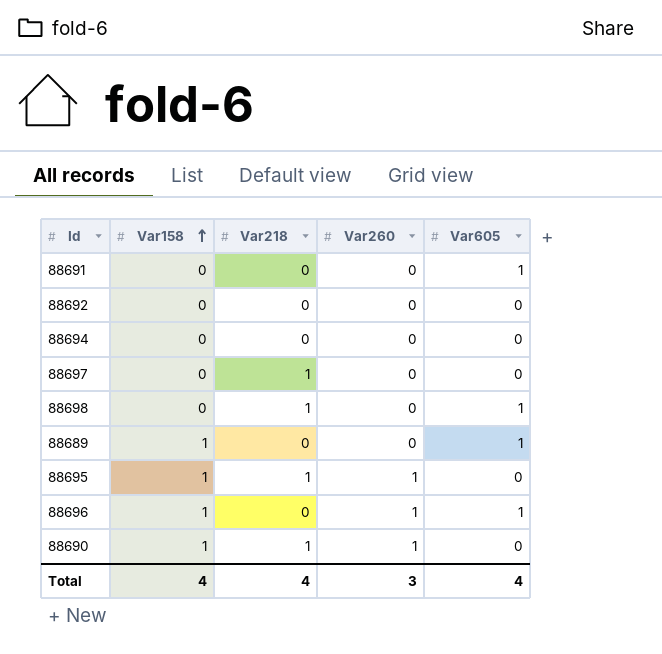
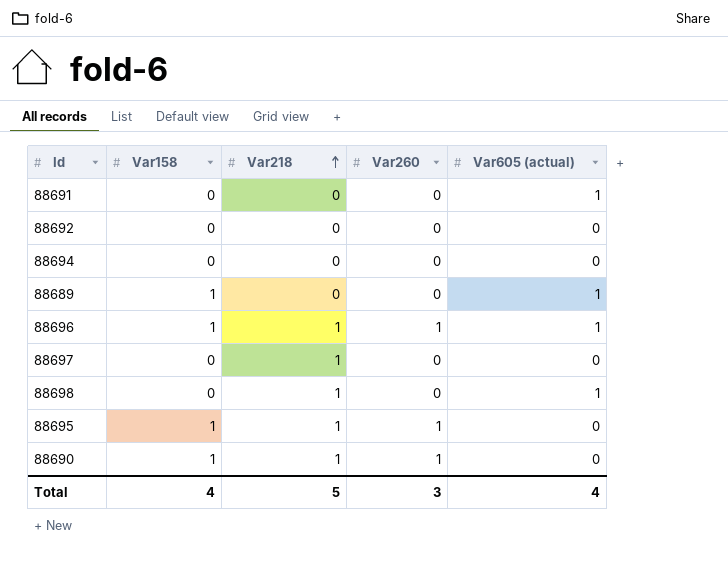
row order: Var158 ascending -> Var218 ascending
column name: Var605 -> Var605 (actual)
88696 | Var218: 0 -> 1
Total | Var218: 4 -> 5

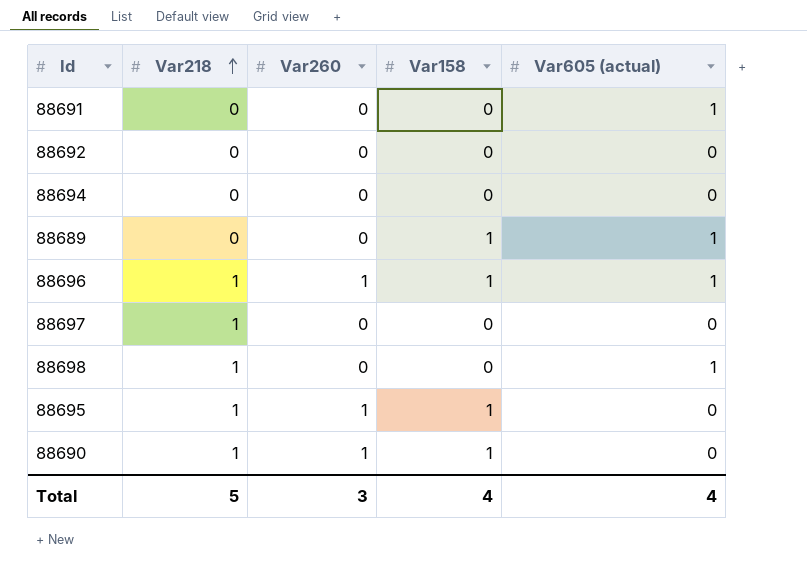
column Var158 | position: 2 -> 4

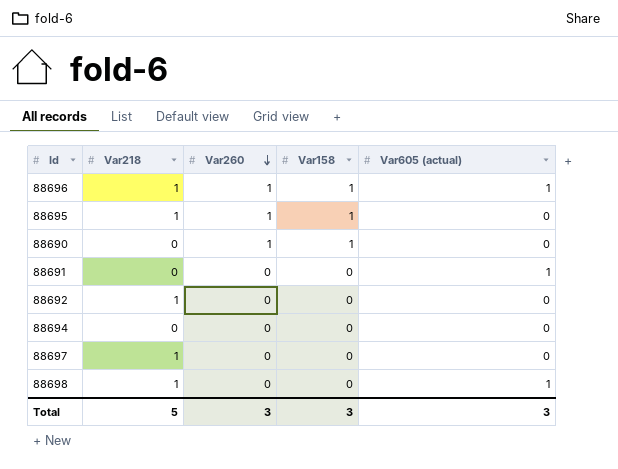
row order: Var218 ascending -> Var260 descending
row 88689: 0 | 0 | 1 | 1 -> none
88690 | Var218: 1 -> 0
88692 | Var218: 0 -> 1
Total | Var158: 4 -> 3
Total | Var605 (actual): 4 -> 3

